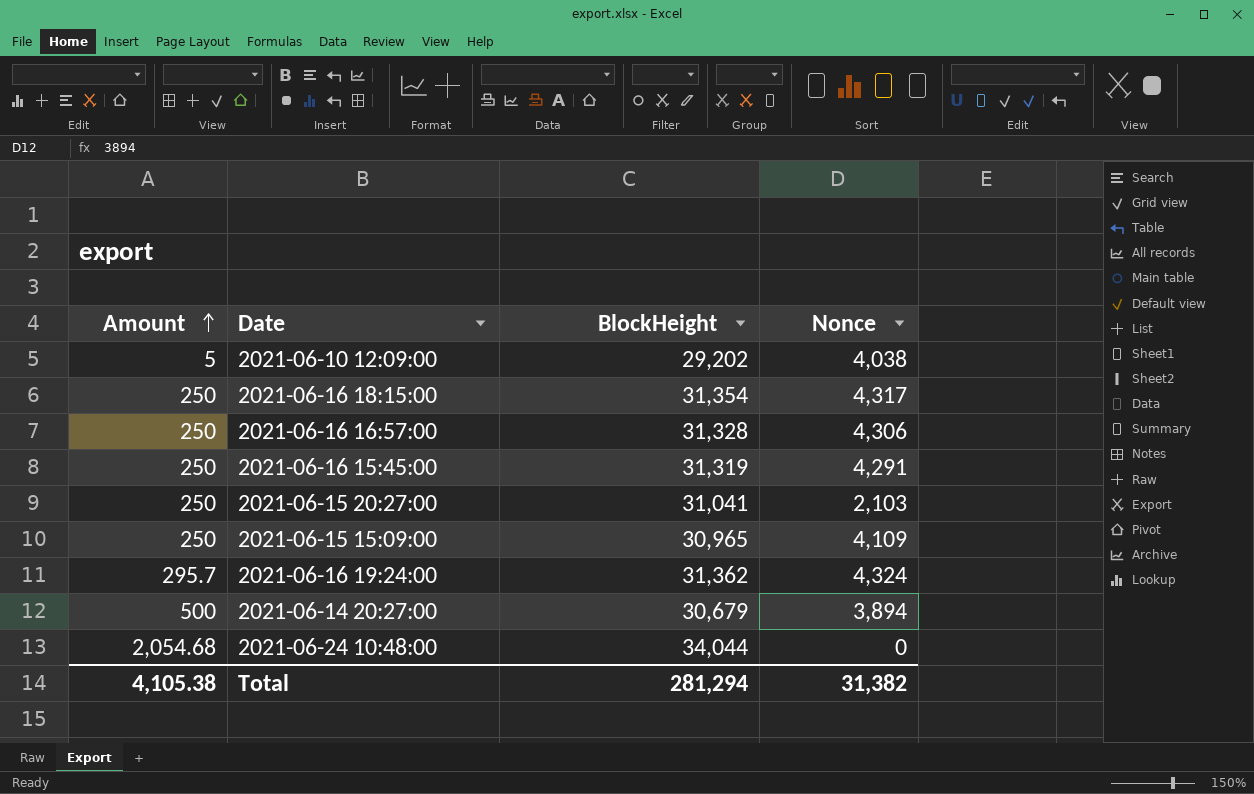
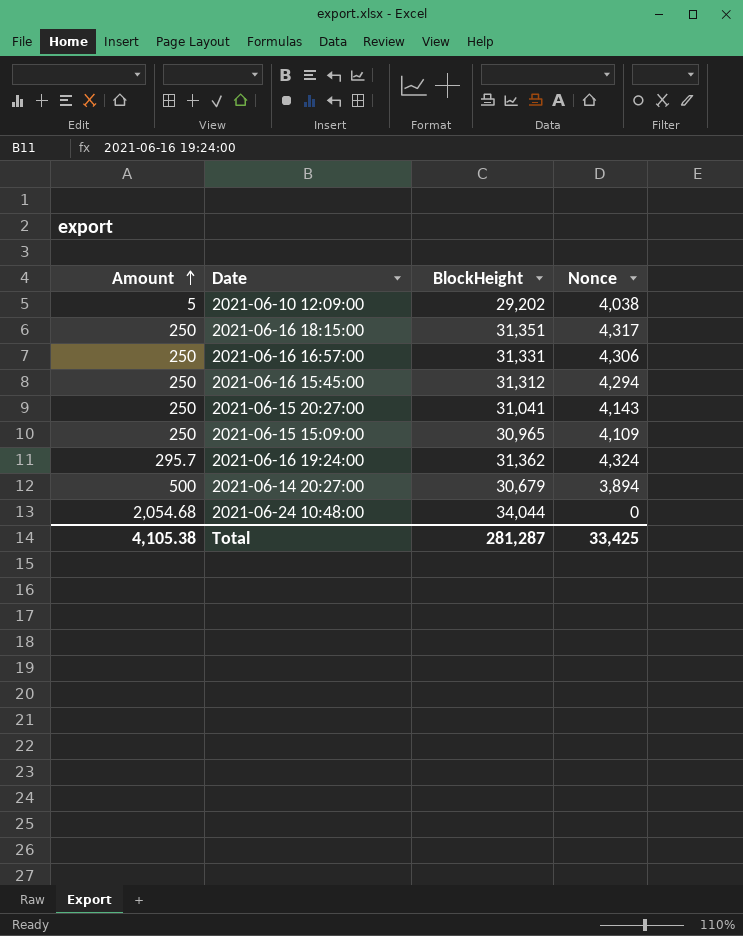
2021-06-16 18:15:00 | BlockHeight: 31,354 -> 31,351
2021-06-16 16:57:00 | BlockHeight: 31,328 -> 31,331
2021-06-16 15:45:00 | BlockHeight: 31,319 -> 31,312
2021-06-16 15:45:00 | Nonce: 4,291 -> 4,294
2021-06-15 20:27:00 | Nonce: 2,103 -> 4,143
Total | BlockHeight: 281,294 -> 281,287
Total | Nonce: 31,382 -> 33,425

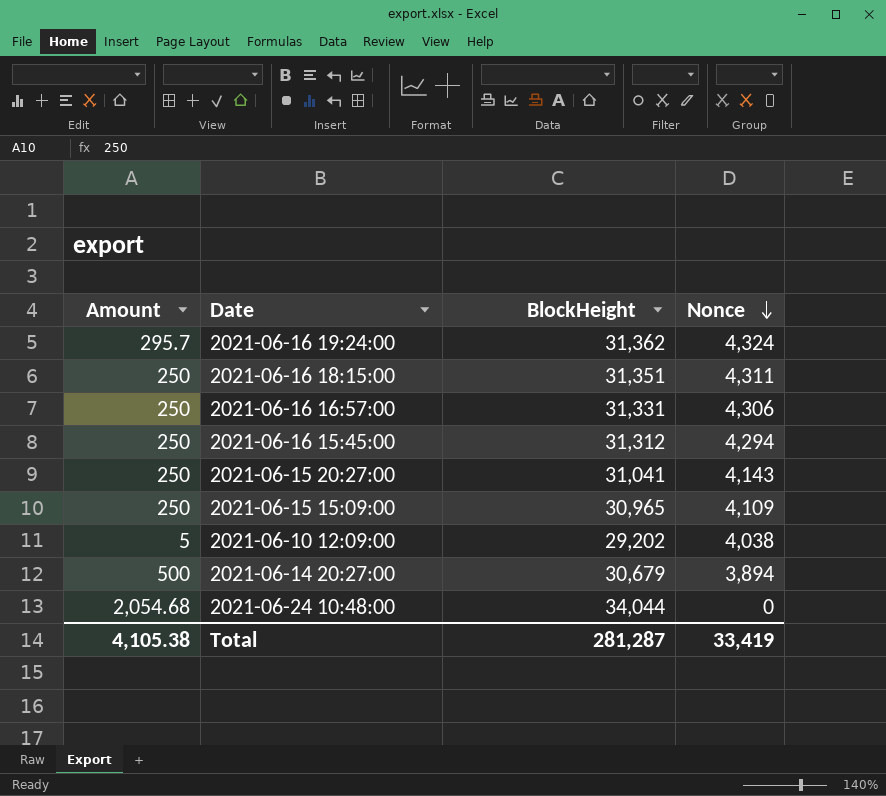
row order: Amount ascending -> Nonce descending
2021-06-16 18:15:00 | Nonce: 4,317 -> 4,311
Total | Nonce: 33,425 -> 33,419

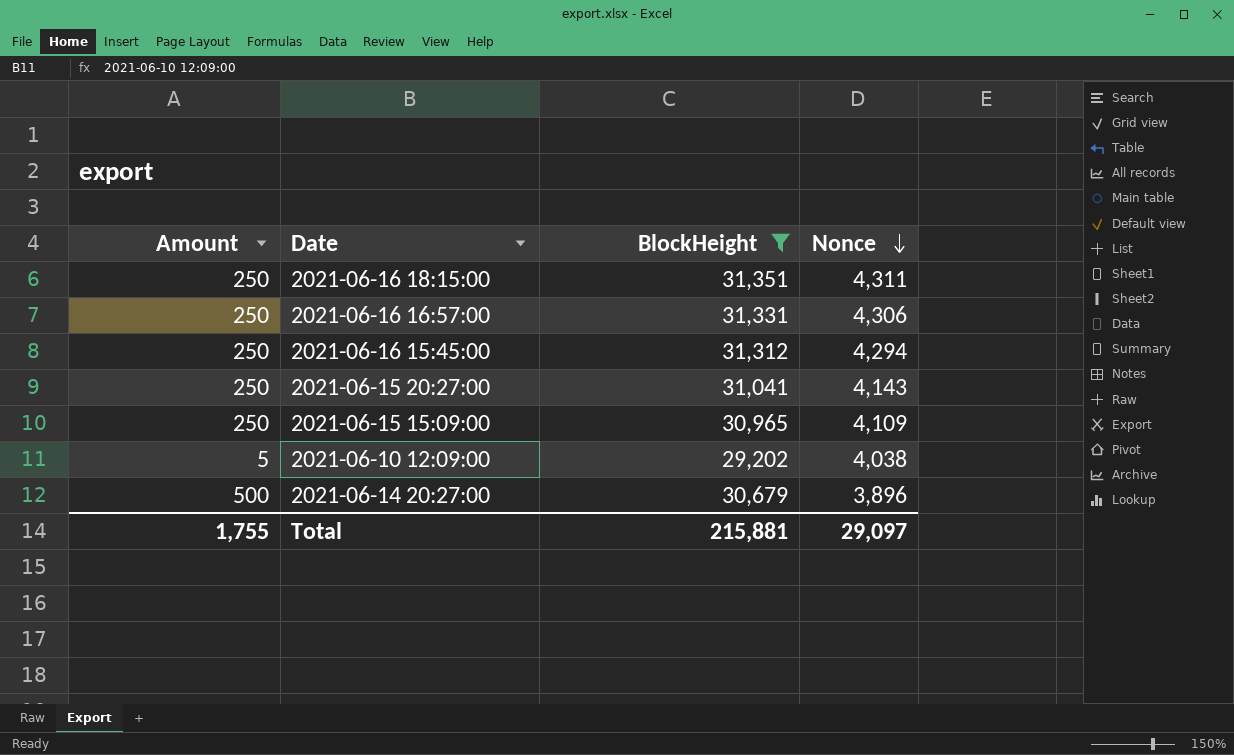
filter: none -> BlockHeight <= 31,351
2021-06-14 20:27:00 | Nonce: 3,894 -> 3,896
Total | Amount: 4,105.38 -> 1,755
Total | BlockHeight: 281,287 -> 215,881
Total | Nonce: 33,419 -> 29,097

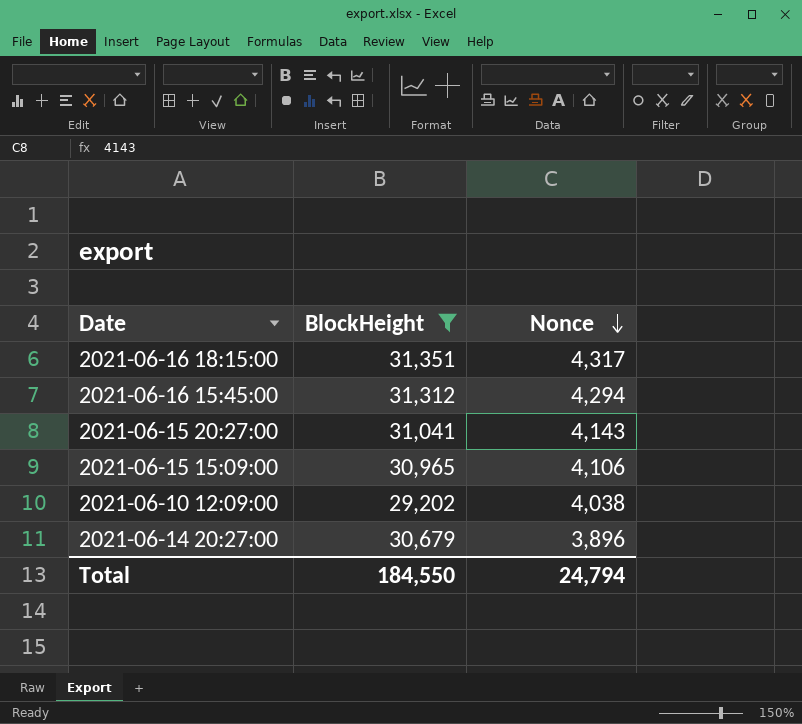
column Amount | position: 1 -> none
row 2021-06-16 16:57:00: 250 | 31,331 | 4,306 -> none
2021-06-16 18:15:00 | Nonce: 4,311 -> 4,317
2021-06-15 15:09:00 | Nonce: 4,109 -> 4,106
Total | BlockHeight: 215,881 -> 184,550
Total | Nonce: 29,097 -> 24,794

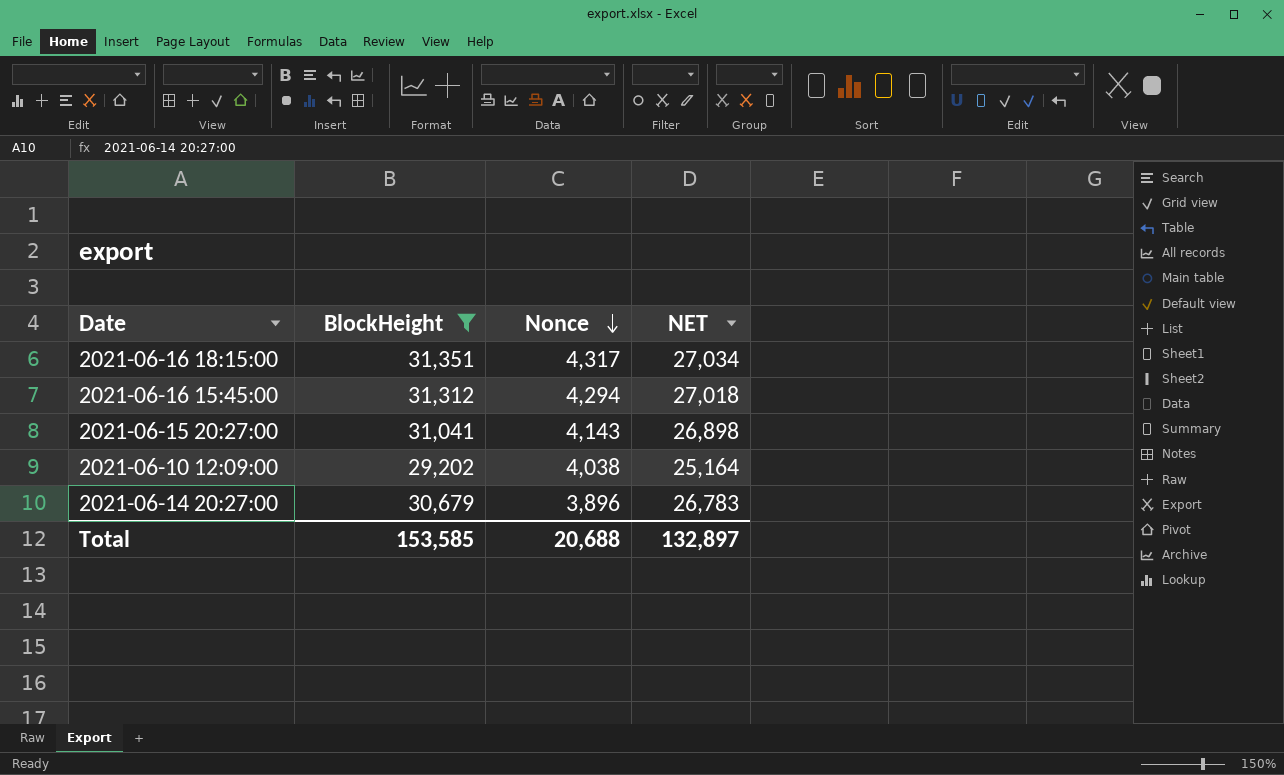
column NET | formula: none -> [BlockHeight] - [Nonce]
row 2021-06-15 15:09:00: 30,965 | 4,106 -> none
Total | BlockHeight: 184,550 -> 153,585
Total | Nonce: 24,794 -> 20,688

